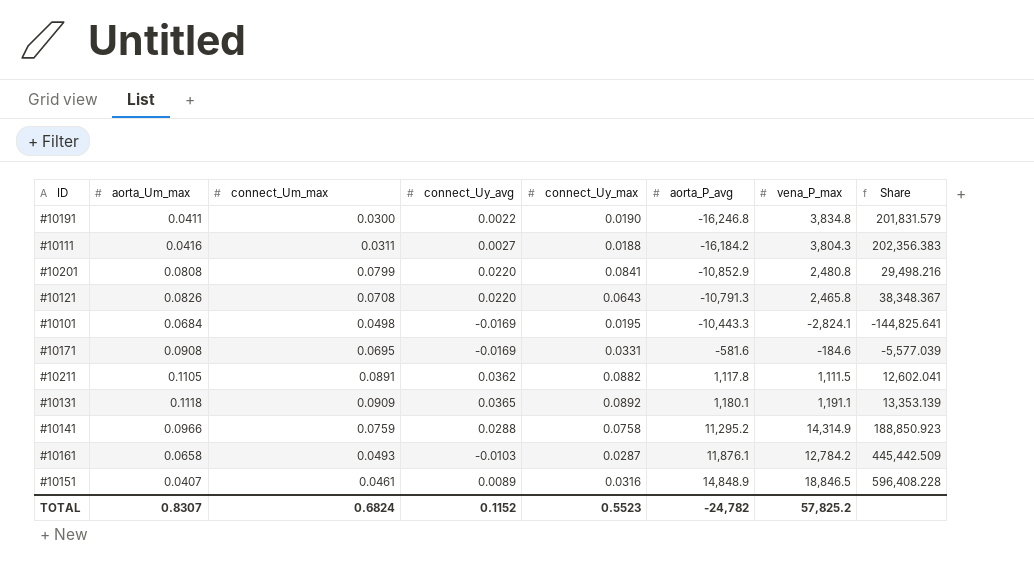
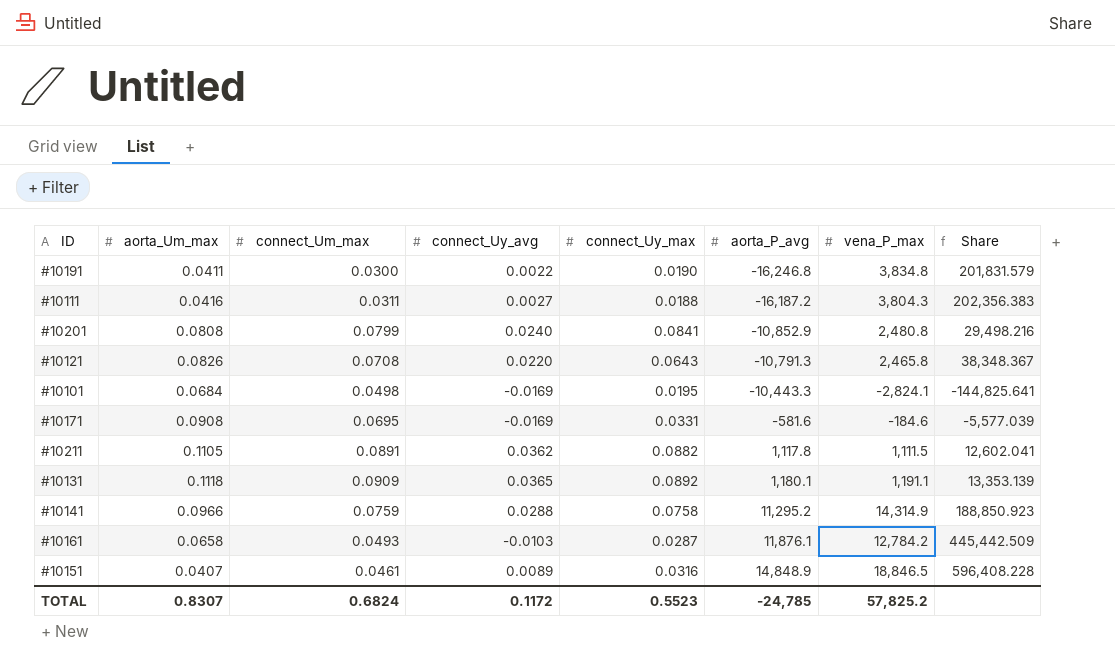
#10111 | aorta_P_avg: -16,184.2 -> -16,187.2
#10201 | connect_Uy_avg: 0.0220 -> 0.0240
TOTAL | connect_Uy_avg: 0.1152 -> 0.1172
TOTAL | aorta_P_avg: -24,782 -> -24,785

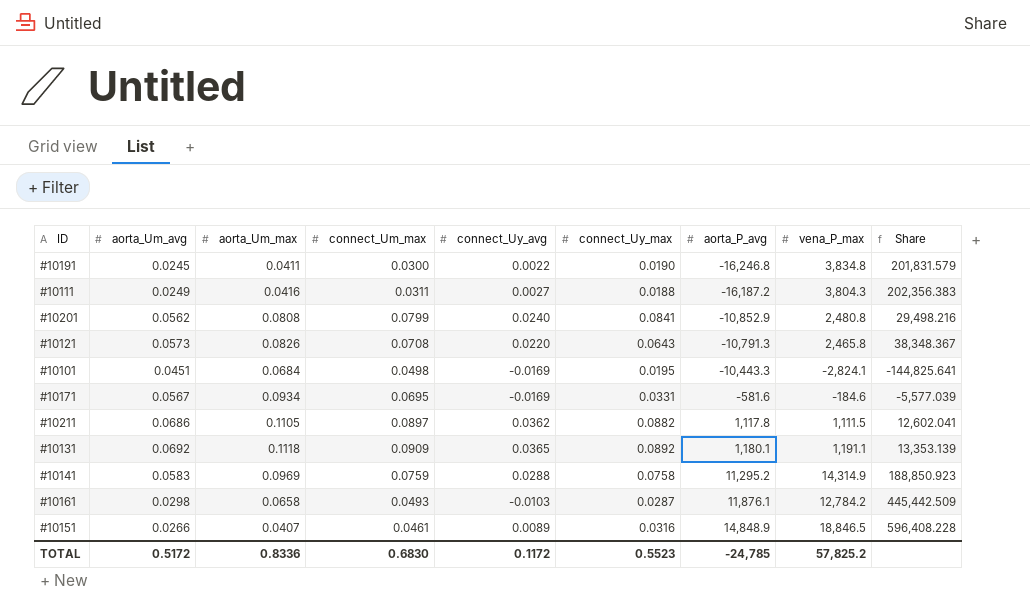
column aorta_Um_avg | position: none -> 2
#10171 | aorta_Um_max: 0.0908 -> 0.0934
#10211 | connect_Um_max: 0.0891 -> 0.0897
#10141 | aorta_Um_max: 0.0966 -> 0.0969
TOTAL | aorta_Um_max: 0.8307 -> 0.8336
TOTAL | connect_Um_max: 0.6824 -> 0.6830

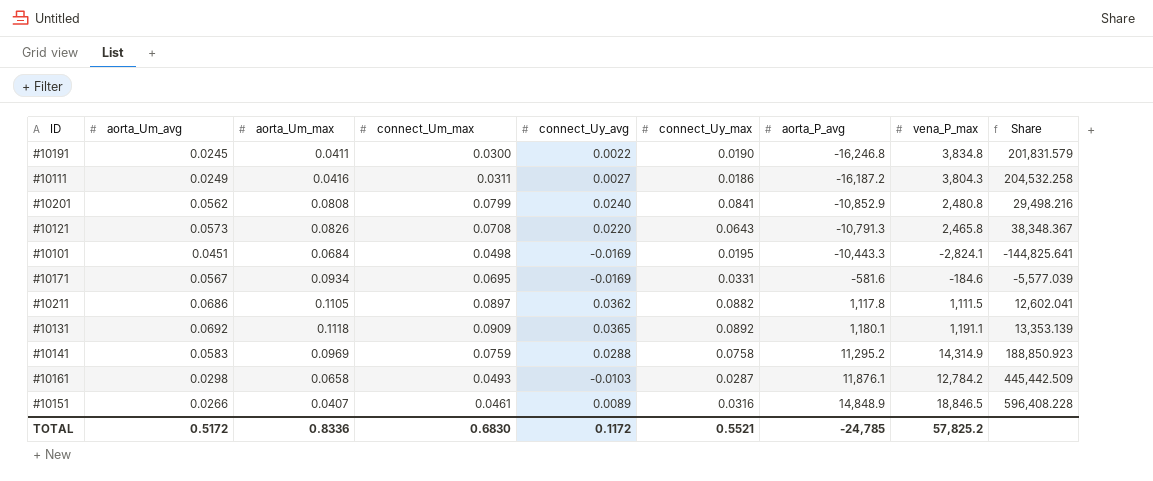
#10111 | connect_Uy_max: 0.0188 -> 0.0186
#10111 | Share: 202,356.383 -> 204,532.258
TOTAL | connect_Uy_max: 0.5523 -> 0.5521

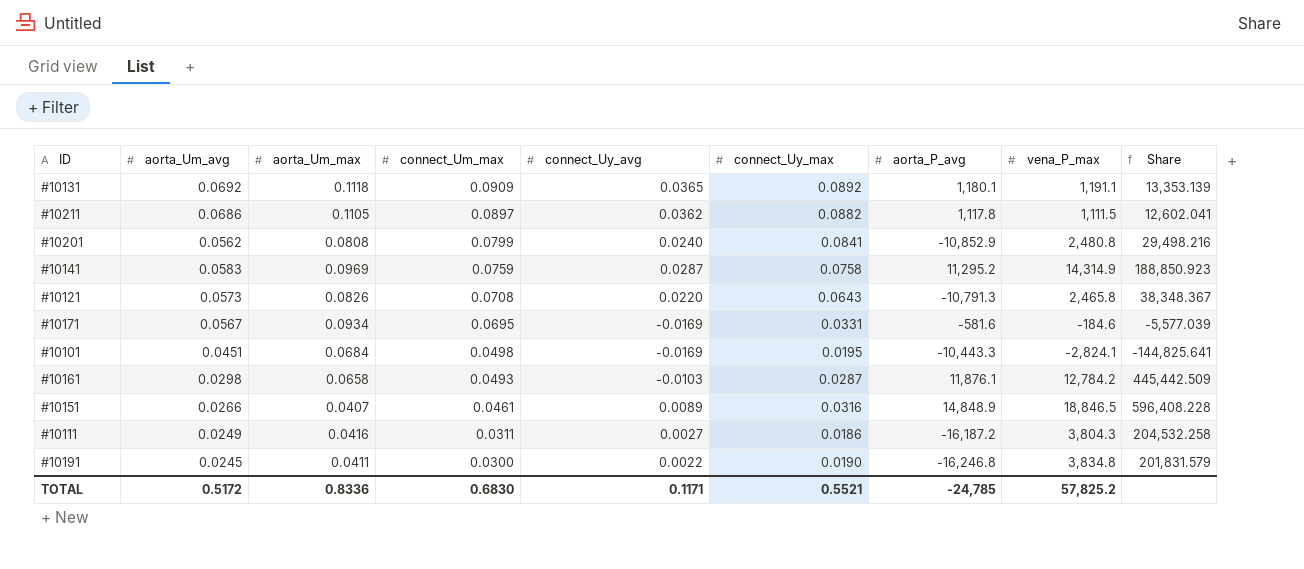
row order: aorta_P_avg ascending -> connect_Um_max descending
#10141 | connect_Uy_avg: 0.0288 -> 0.0287
TOTAL | connect_Uy_avg: 0.1172 -> 0.1171

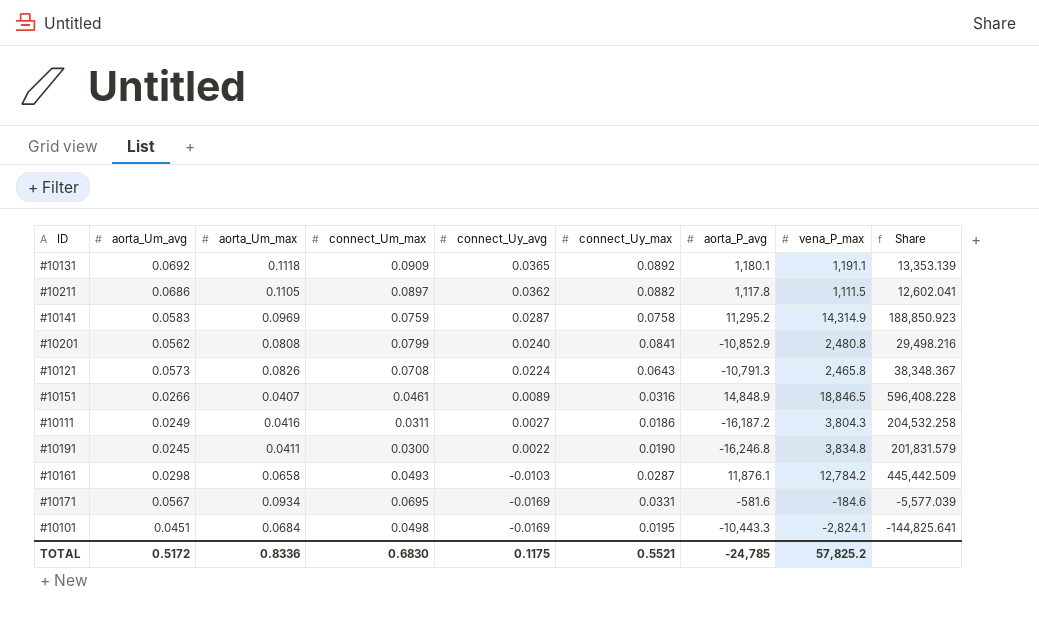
row order: connect_Um_max descending -> connect_Uy_avg descending
#10121 | connect_Uy_avg: 0.0220 -> 0.0224
TOTAL | connect_Uy_avg: 0.1171 -> 0.1175

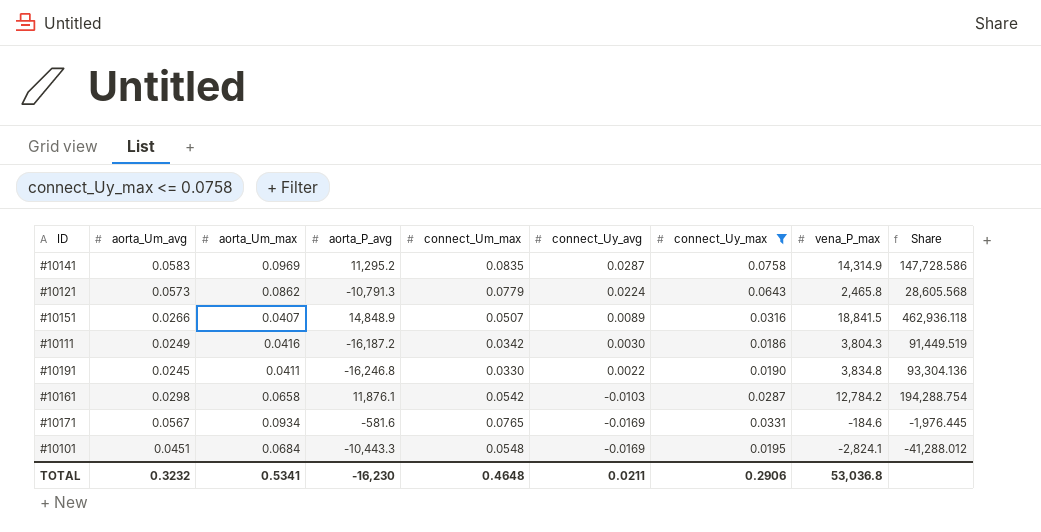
filter: none -> connect_Uy_max <= 0.0758
column aorta_P_avg | position: 7 -> 4
column Share | formula: [vena_P_max] / [connect_Uy_max] -> [vena_P_max] / [aorta_Um_max]
#10141 | connect_Um_max: 0.0759 -> 0.0835
#10121 | aorta_Um_max: 0.0826 -> 0.0862
#10121 | connect_Um_max: 0.0708 -> 0.0779
#10151 | connect_Um_max: 0.0461 -> 0.0507
#10151 | vena_P_max: 18,846.5 -> 18,841.5
#10111 | connect_Um_max: 0.0311 -> 0.0342
#10111 | connect_Uy_avg: 0.0027 -> 0.0030
#10191 | connect_Um_max: 0.0300 -> 0.0330
#10161 | connect_Um_max: 0.0493 -> 0.0542
#10171 | connect_Um_max: 0.0695 -> 0.0765
#10101 | connect_Um_max: 0.0498 -> 0.0548
TOTAL | aorta_Um_avg: 0.5172 -> 0.3232
TOTAL | aorta_Um_max: 0.8336 -> 0.5341
TOTAL | aorta_P_avg: -24,785 -> -16,230
TOTAL | connect_Um_max: 0.6830 -> 0.4648
TOTAL | connect_Uy_avg: 0.1175 -> 0.0211
TOTAL | connect_Uy_max: 0.5521 -> 0.2906
TOTAL | vena_P_max: 57,825.2 -> 53,036.8

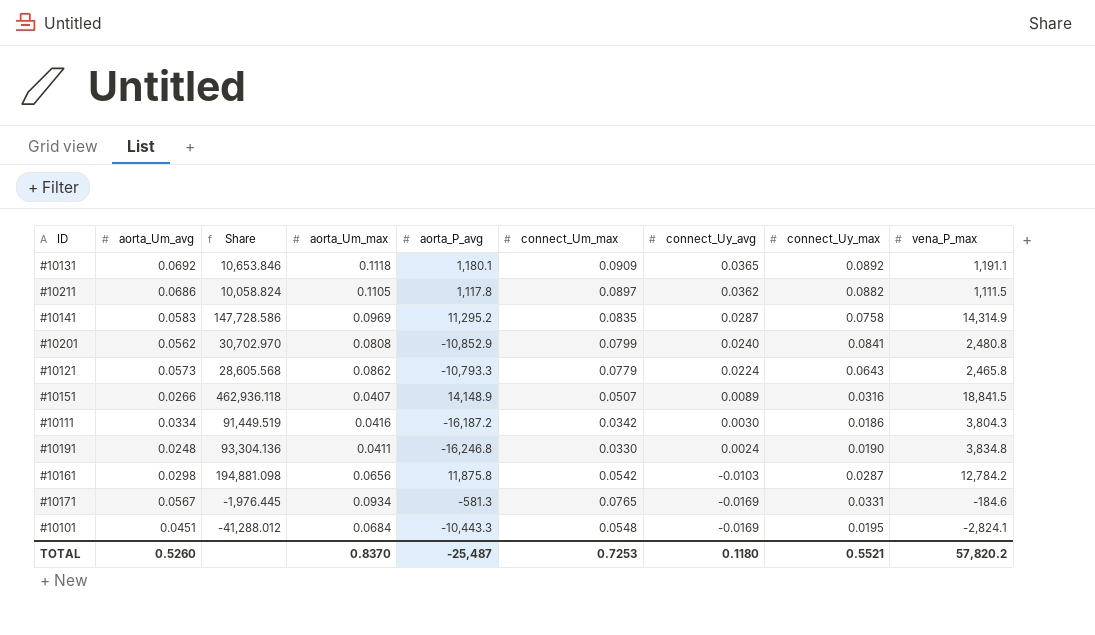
filter: connect_Uy_max <= 0.0758 -> none
column Share | position: 9 -> 3
#10121 | aorta_P_avg: -10,791.3 -> -10,793.3
#10151 | aorta_P_avg: 14,848.9 -> 14,148.9
#10111 | aorta_Um_avg: 0.0249 -> 0.0334
#10191 | aorta_Um_avg: 0.0245 -> 0.0248
#10191 | connect_Uy_avg: 0.0022 -> 0.0024
#10161 | Share: 194,288.754 -> 194,881.098
#10161 | aorta_Um_max: 0.0658 -> 0.0656
#10161 | aorta_P_avg: 11,876.1 -> 11,875.8
#10171 | aorta_P_avg: -581.6 -> -581.3
TOTAL | aorta_Um_avg: 0.3232 -> 0.5260
TOTAL | aorta_Um_max: 0.5341 -> 0.8370
TOTAL | aorta_P_avg: -16,230 -> -25,487
TOTAL | connect_Um_max: 0.4648 -> 0.7253
TOTAL | connect_Uy_avg: 0.0211 -> 0.1180
TOTAL | connect_Uy_max: 0.2906 -> 0.5521
TOTAL | vena_P_max: 53,036.8 -> 57,820.2

